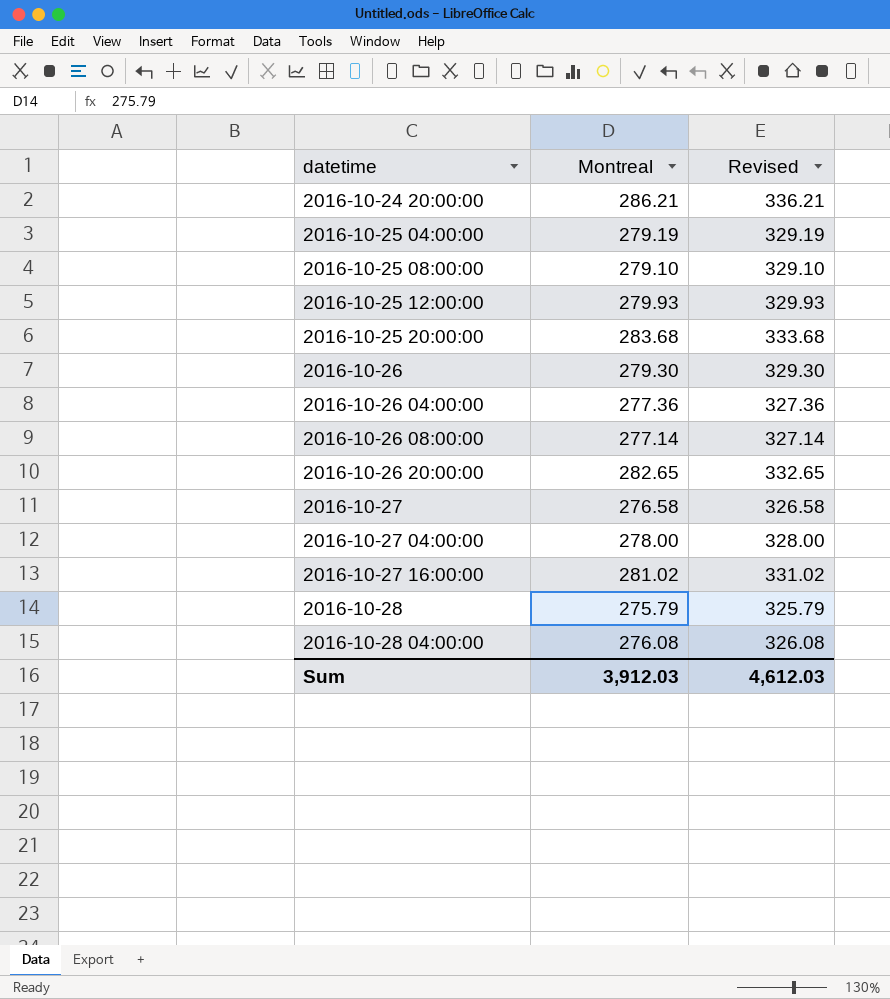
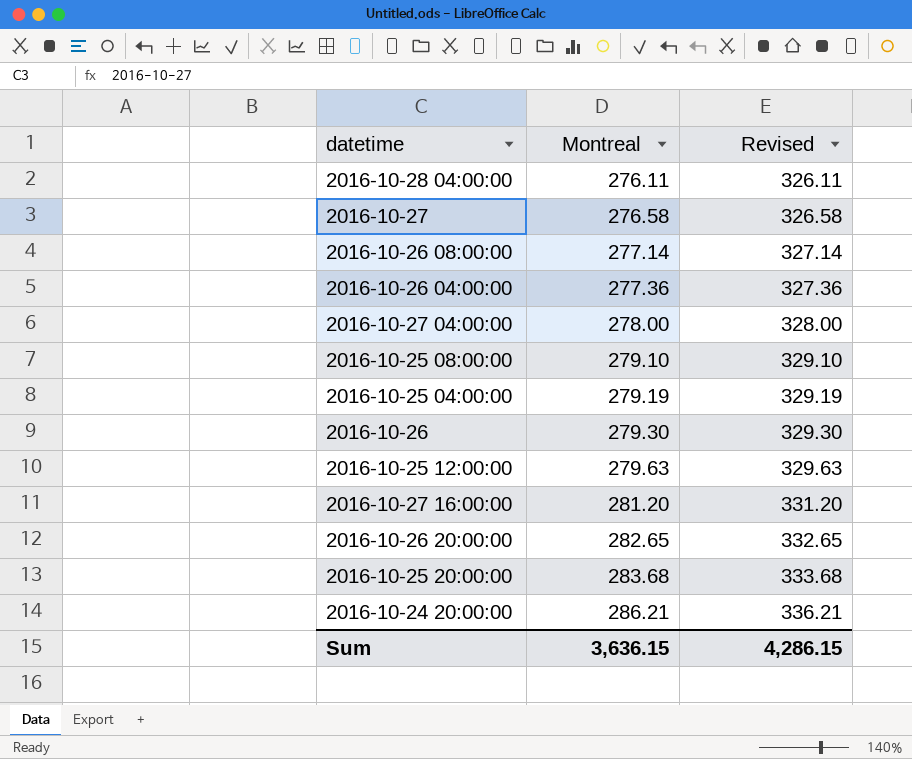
row order: datetime ascending -> Montreal ascending
row 2016-10-28: 275.79 | 325.79 -> none
2016-10-28 04:00:00 | Montreal: 276.08 -> 276.11
2016-10-28 04:00:00 | Revised: 326.08 -> 326.11
2016-10-25 12:00:00 | Montreal: 279.93 -> 279.63
2016-10-25 12:00:00 | Revised: 329.93 -> 329.63
2016-10-27 16:00:00 | Montreal: 281.02 -> 281.20
2016-10-27 16:00:00 | Revised: 331.02 -> 331.20
Sum | Montreal: 3,912.03 -> 3,636.15
Sum | Revised: 4,612.03 -> 4,286.15

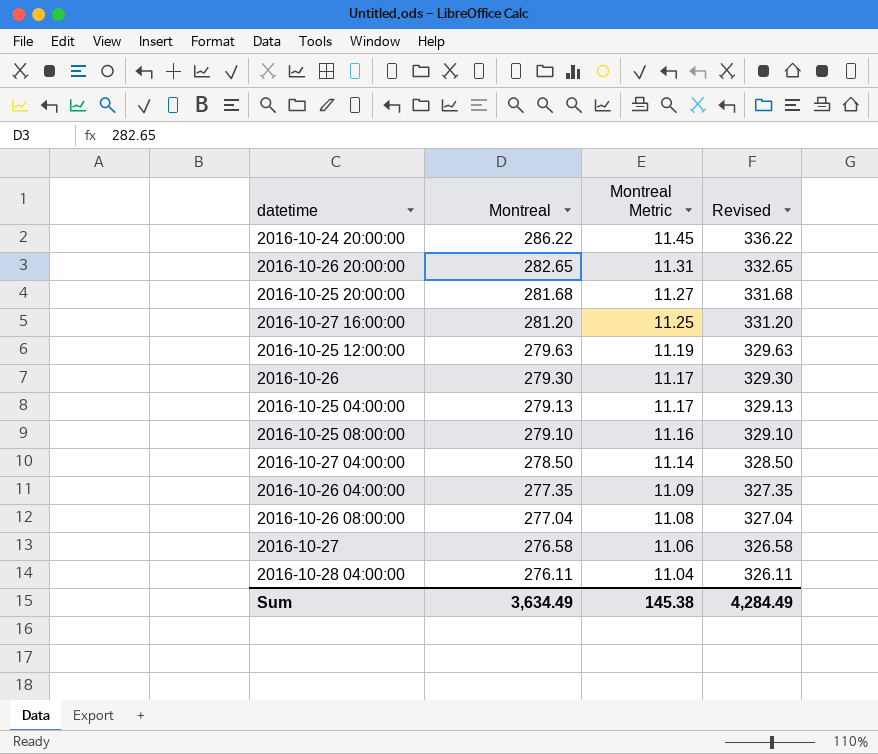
row order: Montreal ascending -> Montreal descending
column Montreal Metric | formula: none -> [Montreal] * 0.04
2016-10-24 20:00:00 | Montreal: 286.21 -> 286.22
2016-10-24 20:00:00 | Revised: 336.21 -> 336.22
2016-10-25 20:00:00 | Montreal: 283.68 -> 281.68
2016-10-25 20:00:00 | Revised: 333.68 -> 331.68
2016-10-25 04:00:00 | Montreal: 279.19 -> 279.13
2016-10-25 04:00:00 | Revised: 329.19 -> 329.13
2016-10-27 04:00:00 | Montreal: 278.00 -> 278.50
2016-10-27 04:00:00 | Revised: 328.00 -> 328.50
2016-10-26 04:00:00 | Montreal: 277.36 -> 277.35
2016-10-26 04:00:00 | Revised: 327.36 -> 327.35
2016-10-26 08:00:00 | Montreal: 277.14 -> 277.04
2016-10-26 08:00:00 | Revised: 327.14 -> 327.04
Sum | Montreal: 3,636.15 -> 3,634.49
Sum | Revised: 4,286.15 -> 4,284.49

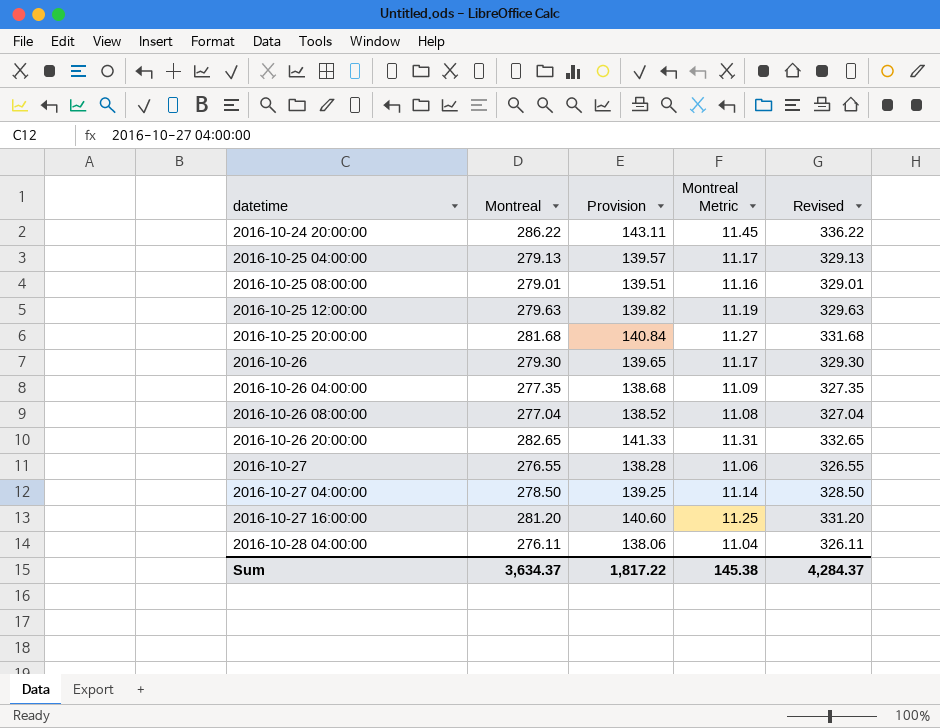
row order: Montreal descending -> datetime ascending
column Provision | formula: none -> [Montreal] * 0.5
2016-10-25 08:00:00 | Montreal: 279.10 -> 279.01
2016-10-25 08:00:00 | Revised: 329.10 -> 329.01
2016-10-27 | Montreal: 276.58 -> 276.55
2016-10-27 | Revised: 326.58 -> 326.55
Sum | Montreal: 3,634.49 -> 3,634.37
Sum | Revised: 4,284.49 -> 4,284.37

